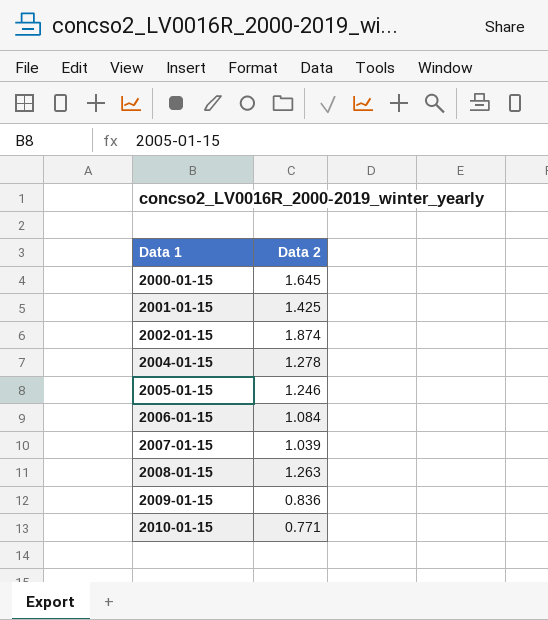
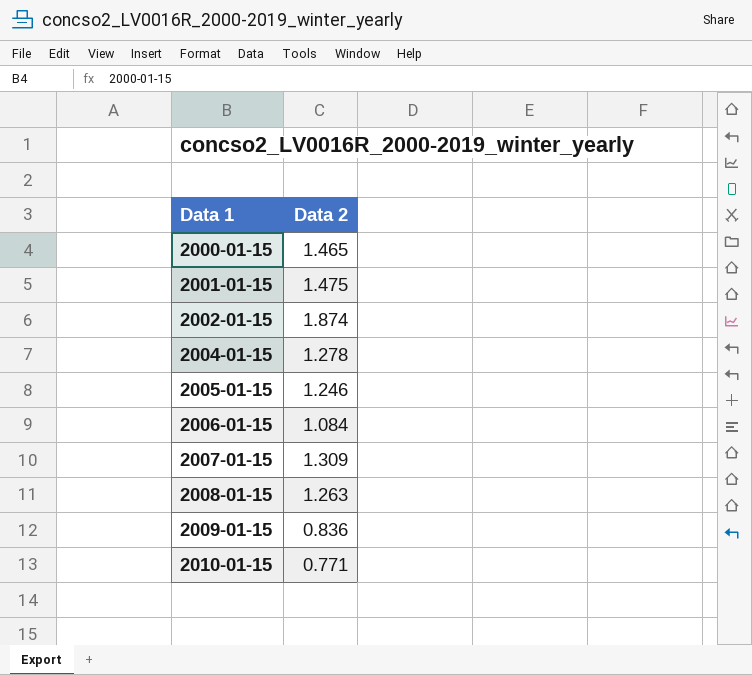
2000-01-15 | Data 2: 1.645 -> 1.465
2001-01-15 | Data 2: 1.425 -> 1.475
2007-01-15 | Data 2: 1.039 -> 1.309

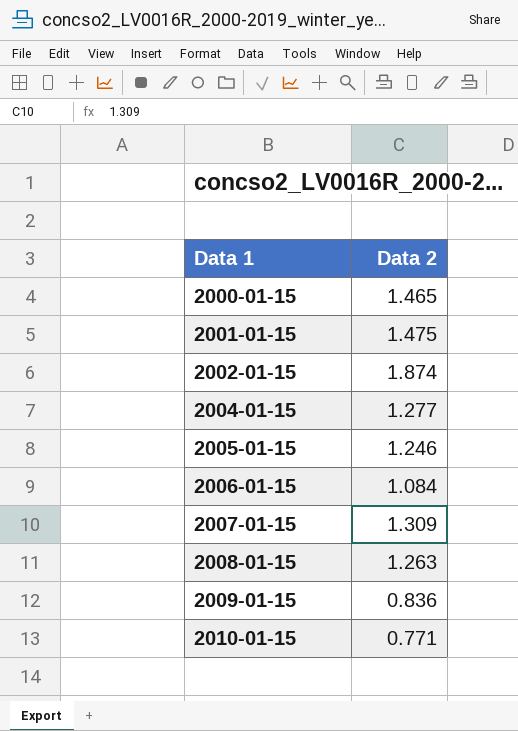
2004-01-15 | Data 2: 1.278 -> 1.277

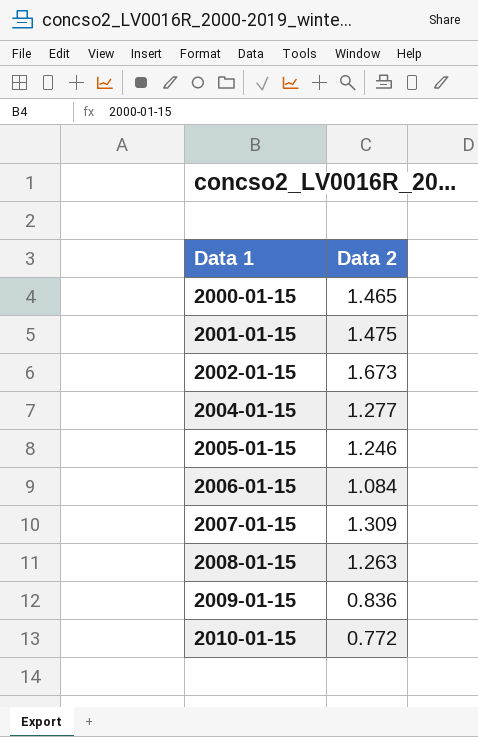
2002-01-15 | Data 2: 1.874 -> 1.673
2010-01-15 | Data 2: 0.771 -> 0.772

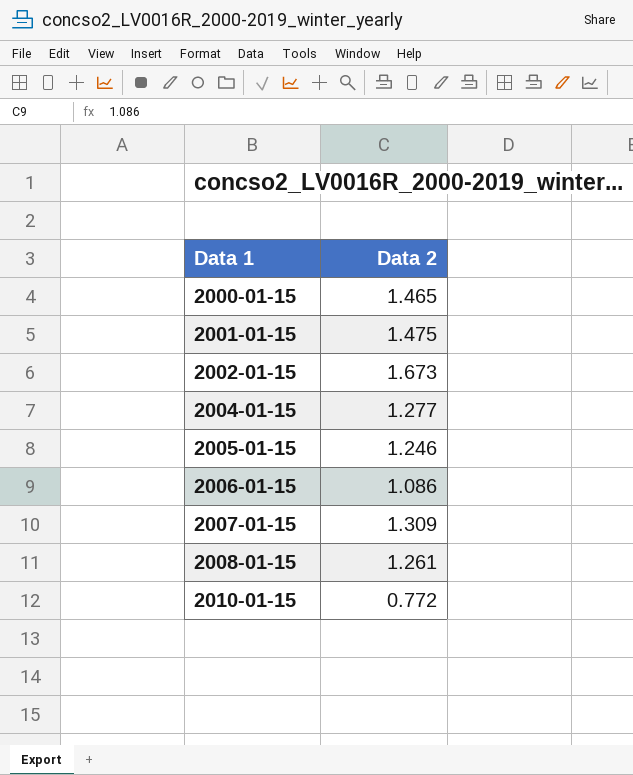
row 2009-01-15: 0.836 -> none
2006-01-15 | Data 2: 1.084 -> 1.086
2008-01-15 | Data 2: 1.263 -> 1.261

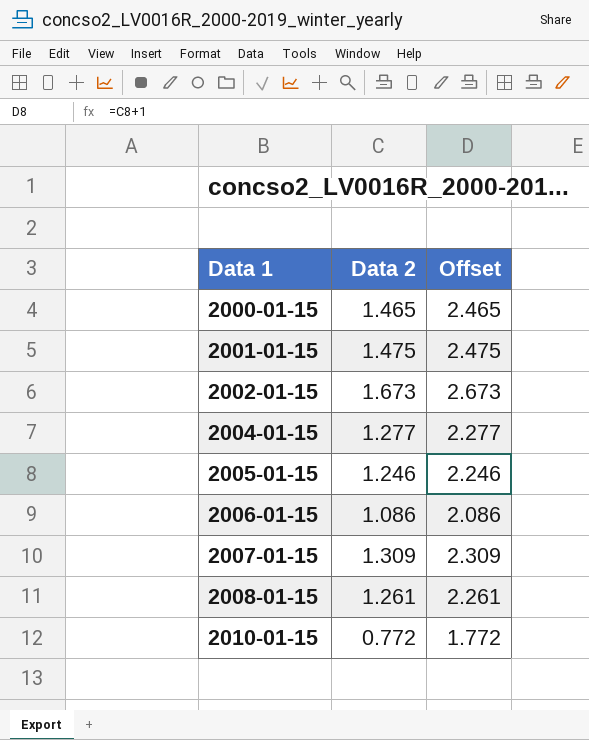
column Offset | formula: none -> [Data 2] + 1

